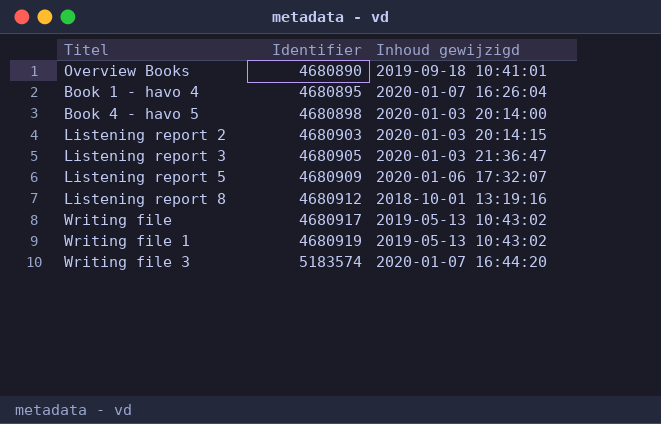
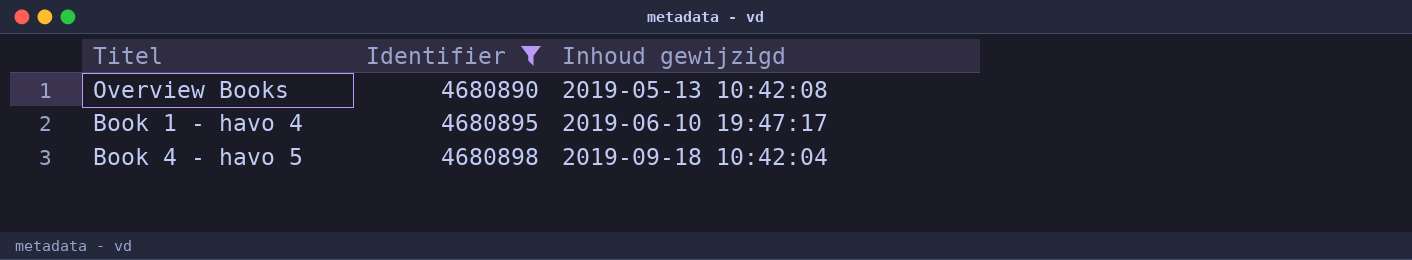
filter: none -> Identifier <= 4680898
Overview Books | Inhoud gewijzigd: 2019-09-18 10:41:01 -> 2019-05-13 10:42:08
Book 1 - havo 4 | Inhoud gewijzigd: 2020-01-07 16:26:04 -> 2019-06-10 19:47:17
Book 4 - havo 5 | Inhoud gewijzigd: 2020-01-03 20:14:00 -> 2019-09-18 10:42:04

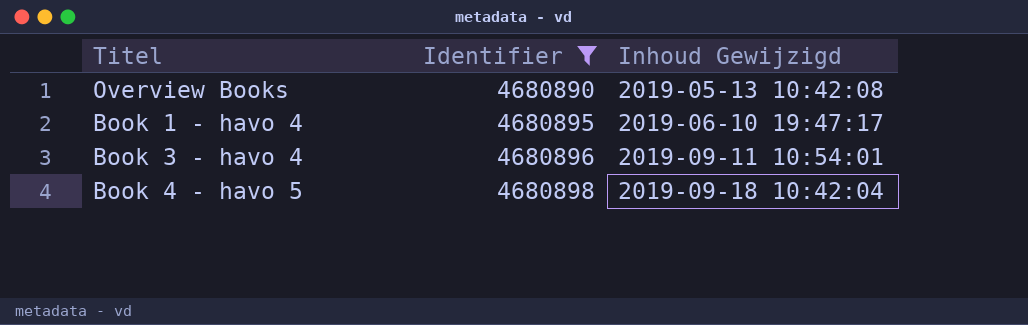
column name: Inhoud gewijzigd -> Inhoud Gewijzigd
row Book 3 - havo 4: none -> 4680896 | 2019-09-11 10:54:01

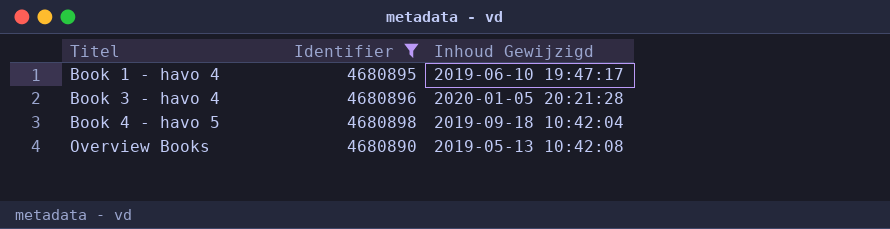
row order: Identifier ascending -> Titel ascending
Book 3 - havo 4 | Inhoud Gewijzigd: 2019-09-11 10:54:01 -> 2020-01-05 20:21:28

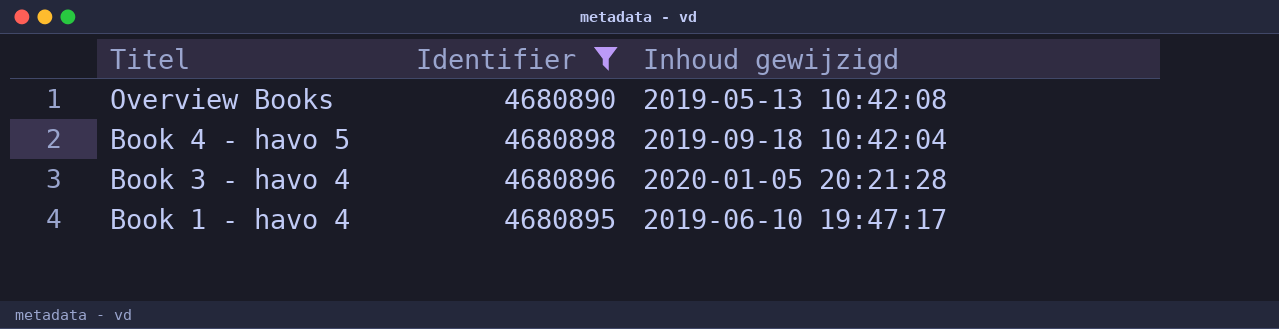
row order: Titel ascending -> Titel descending
column name: Inhoud Gewijzigd -> Inhoud gewijzigd

